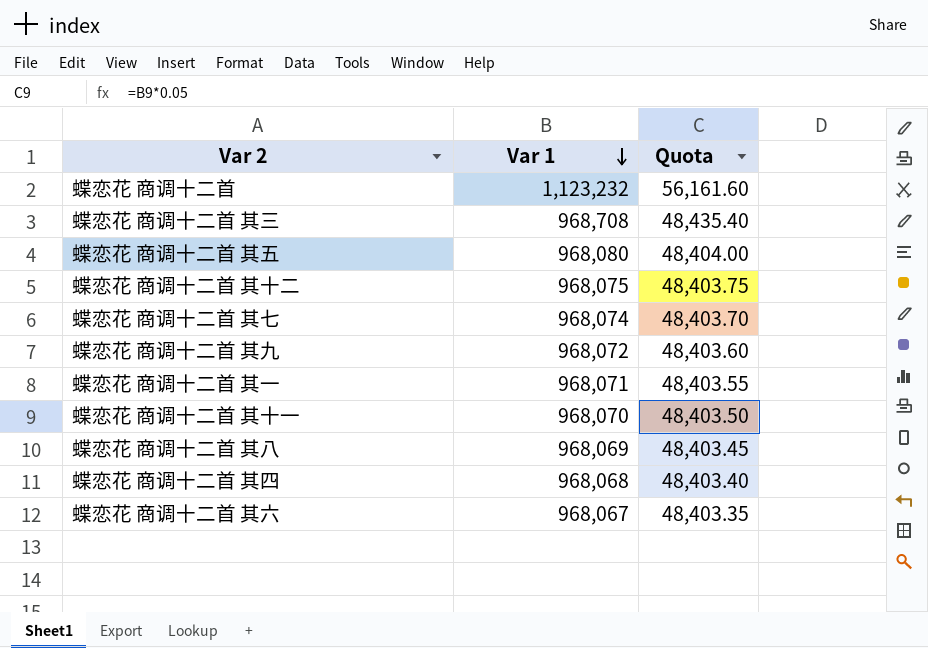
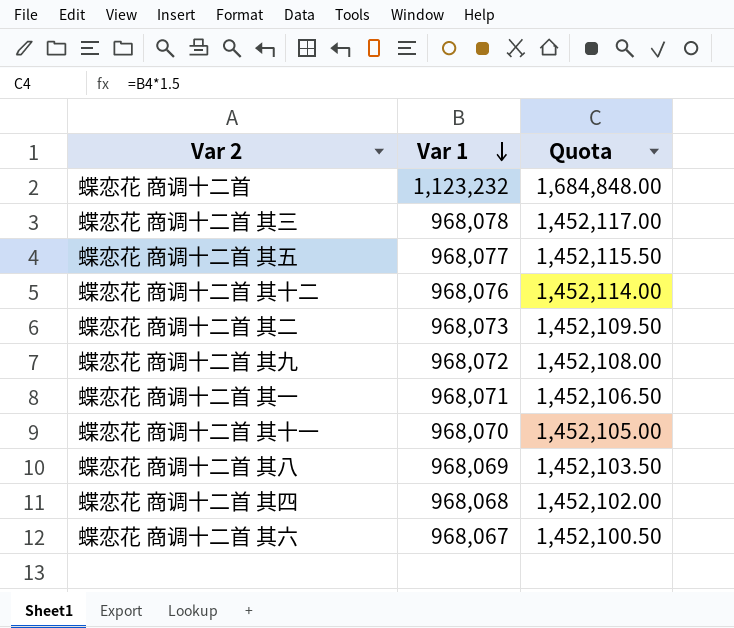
column Quota | formula: [Var 1] * 0.05 -> [Var 1] * 1.5
row 蝶恋花 商调十二首 其七: 968,074 | 48,403.70 -> none
蝶恋花 商调十二首 其三 | Var 1: 968,708 -> 968,078
蝶恋花 商调十二首 其五 | Var 1: 968,080 -> 968,077
蝶恋花 商调十二首 其十二 | Var 1: 968,075 -> 968,076
row 蝶恋花 商调十二首 其二: none -> 968,073 | 1,452,109.50

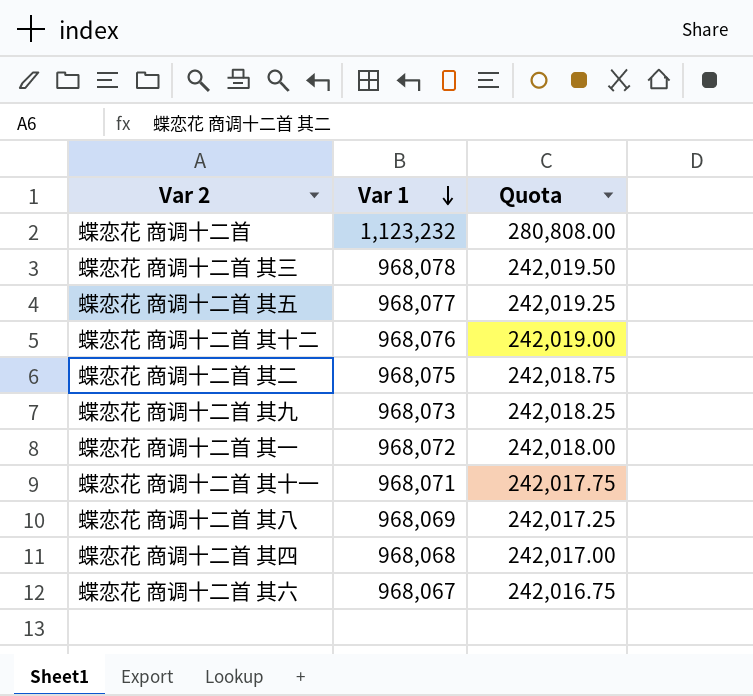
column Quota | formula: [Var 1] * 1.5 -> [Var 1] * 0.25
蝶恋花 商调十二首 其二 | Var 1: 968,073 -> 968,075
蝶恋花 商调十二首 其九 | Var 1: 968,072 -> 968,073
蝶恋花 商调十二首 其一 | Var 1: 968,071 -> 968,072
蝶恋花 商调十二首 其十一 | Var 1: 968,070 -> 968,071

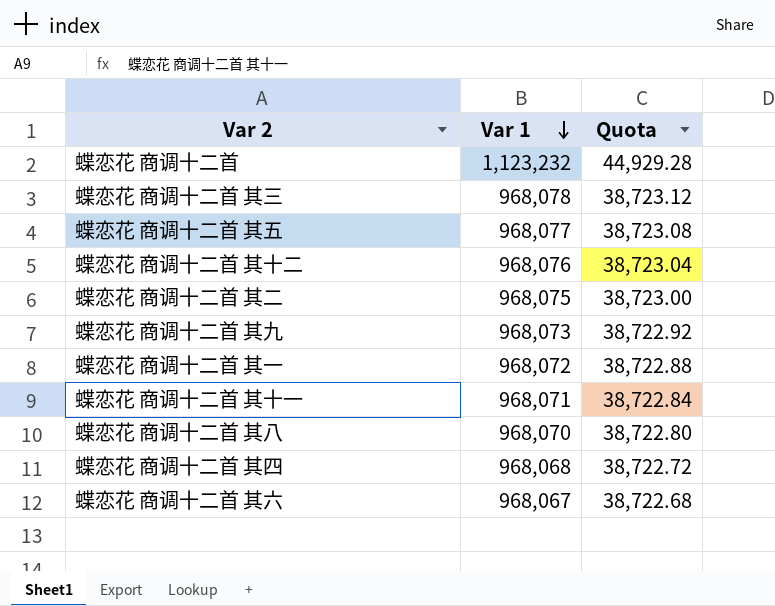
column Quota | formula: [Var 1] * 0.25 -> [Var 1] * 0.04
蝶恋花 商调十二首 其八 | Var 1: 968,069 -> 968,070

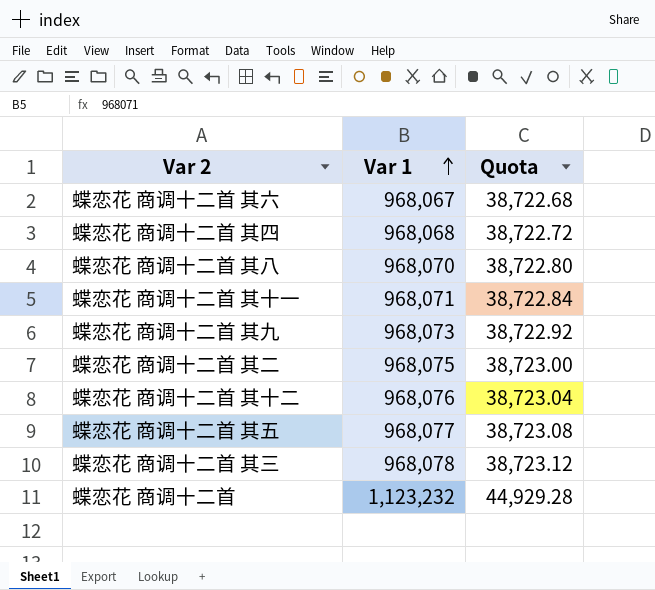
row order: Var 1 descending -> Var 1 ascending
row 蝶恋花 商调十二首 其一: 968,072 | 38,722.88 -> none

